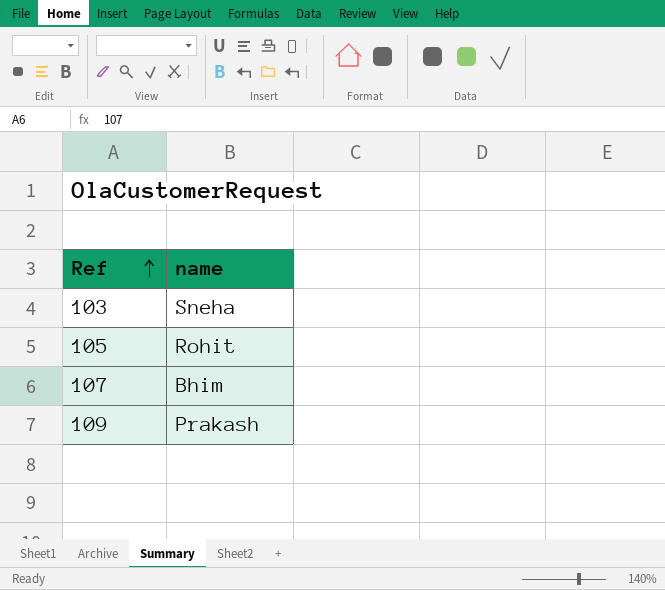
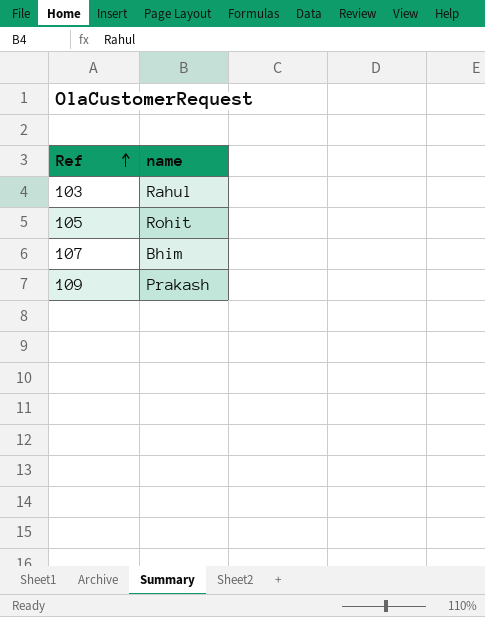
103 | name: Sneha -> Rahul

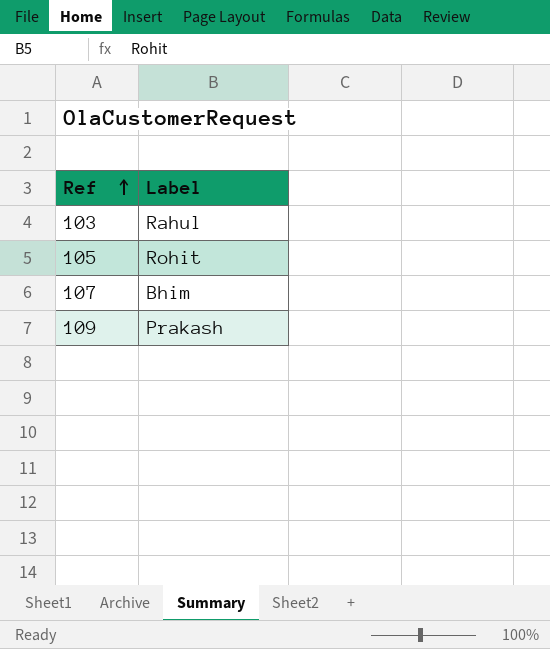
column name: name -> Label

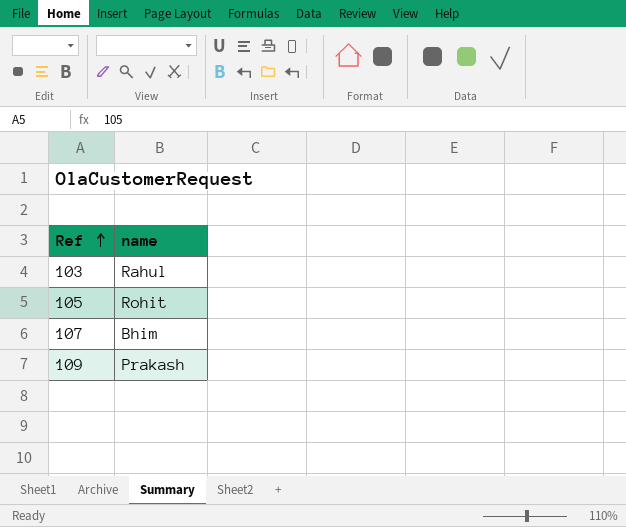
column name: Label -> name

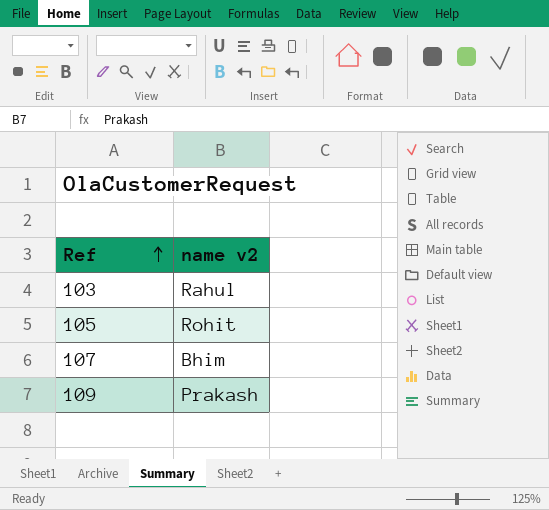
column name: name -> name v2

